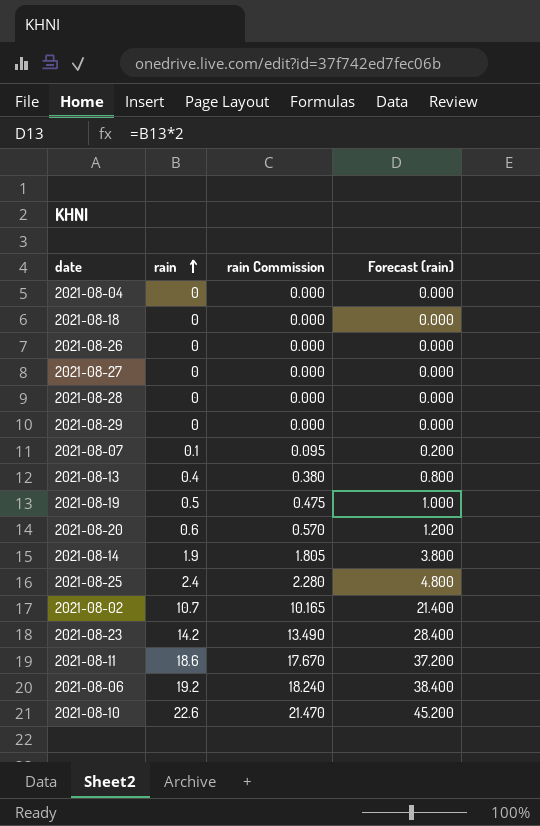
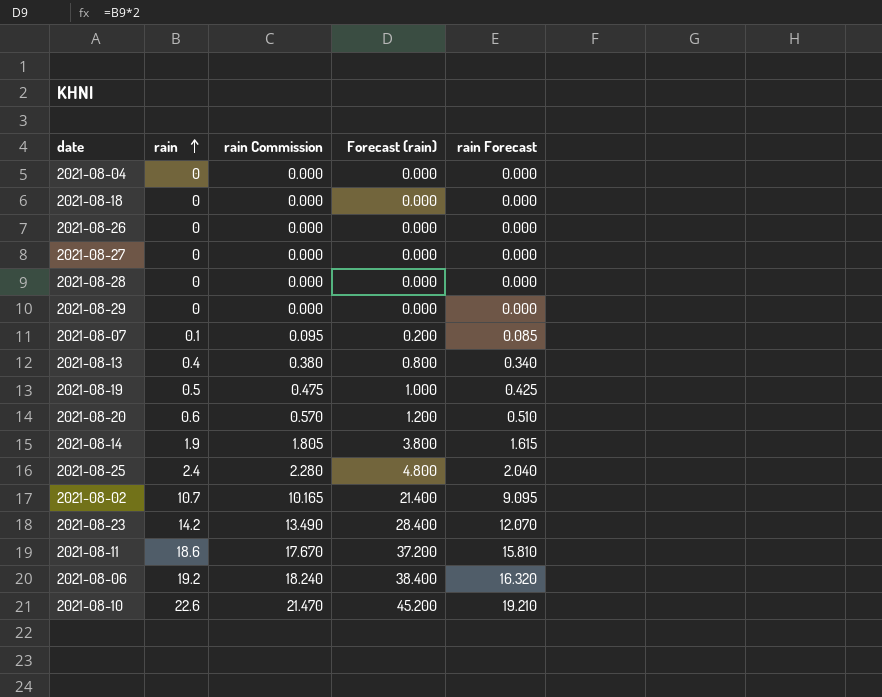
column rain Forecast | formula: none -> [rain] * 0.85

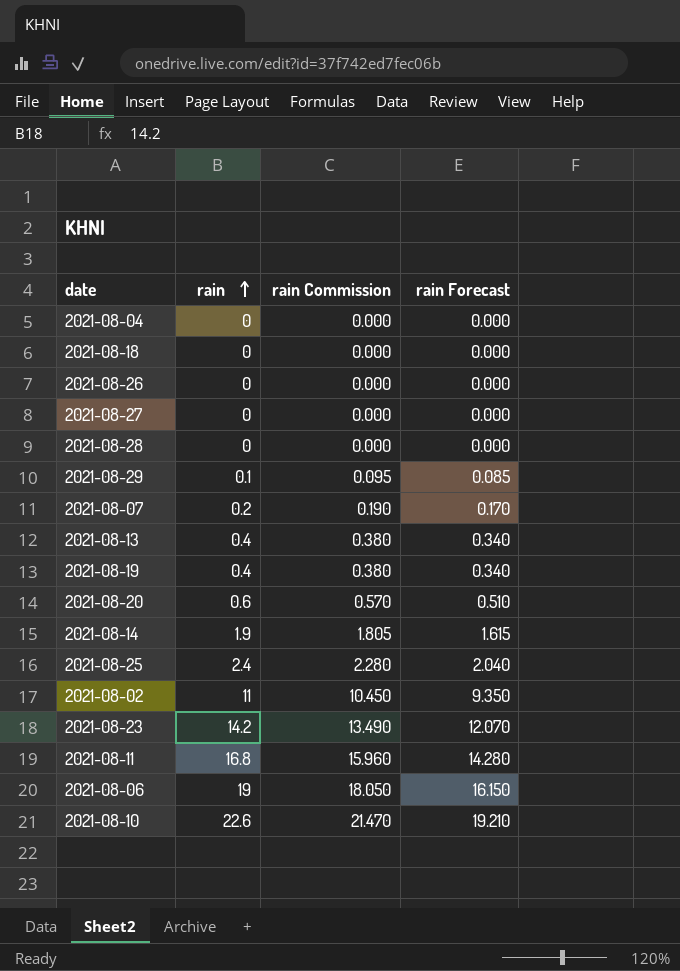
column Forecast (rain) | formula: [rain] * 2 -> none
2021-08-29 | rain: 0 -> 0.1
2021-08-29 | rain Commission: 0.000 -> 0.095
2021-08-29 | rain Forecast: 0.000 -> 0.085
2021-08-07 | rain: 0.1 -> 0.2
2021-08-07 | rain Commission: 0.095 -> 0.190
2021-08-07 | rain Forecast: 0.085 -> 0.170
2021-08-19 | rain: 0.5 -> 0.4
2021-08-19 | rain Commission: 0.475 -> 0.380
2021-08-19 | rain Forecast: 0.425 -> 0.340
2021-08-02 | rain: 10.7 -> 11
2021-08-02 | rain Commission: 10.165 -> 10.450
2021-08-02 | rain Forecast: 9.095 -> 9.350
2021-08-11 | rain: 18.6 -> 16.8
2021-08-11 | rain Commission: 17.670 -> 15.960
2021-08-11 | rain Forecast: 15.810 -> 14.280
2021-08-06 | rain: 19.2 -> 19
2021-08-06 | rain Commission: 18.240 -> 18.050
2021-08-06 | rain Forecast: 16.320 -> 16.150

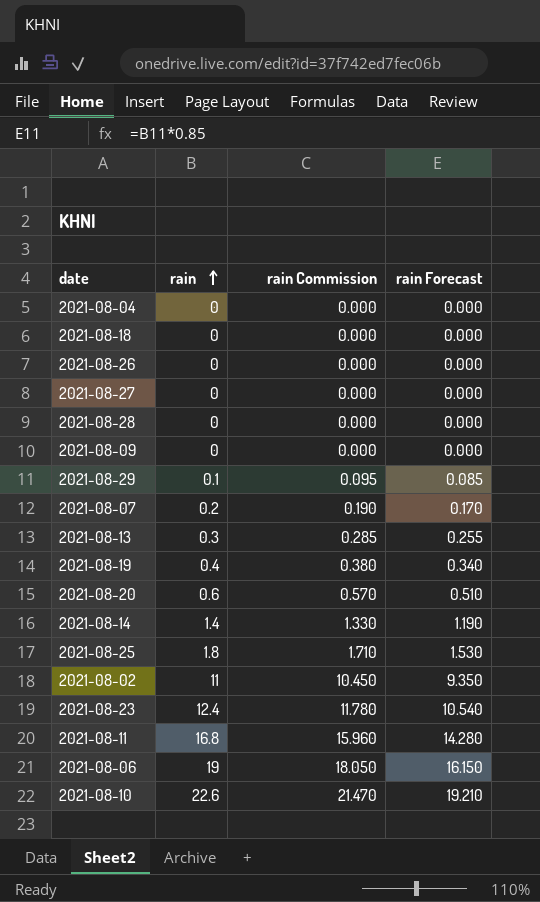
row 2021-08-09: none -> 0 | 0.000 | 0.000
2021-08-13 | rain: 0.4 -> 0.3
2021-08-13 | rain Commission: 0.380 -> 0.285
2021-08-13 | rain Forecast: 0.340 -> 0.255
2021-08-14 | rain: 1.9 -> 1.4
2021-08-14 | rain Commission: 1.805 -> 1.330
2021-08-14 | rain Forecast: 1.615 -> 1.190
2021-08-25 | rain: 2.4 -> 1.8
2021-08-25 | rain Commission: 2.280 -> 1.710
2021-08-25 | rain Forecast: 2.040 -> 1.530
2021-08-23 | rain: 14.2 -> 12.4
2021-08-23 | rain Commission: 13.490 -> 11.780
2021-08-23 | rain Forecast: 12.070 -> 10.540

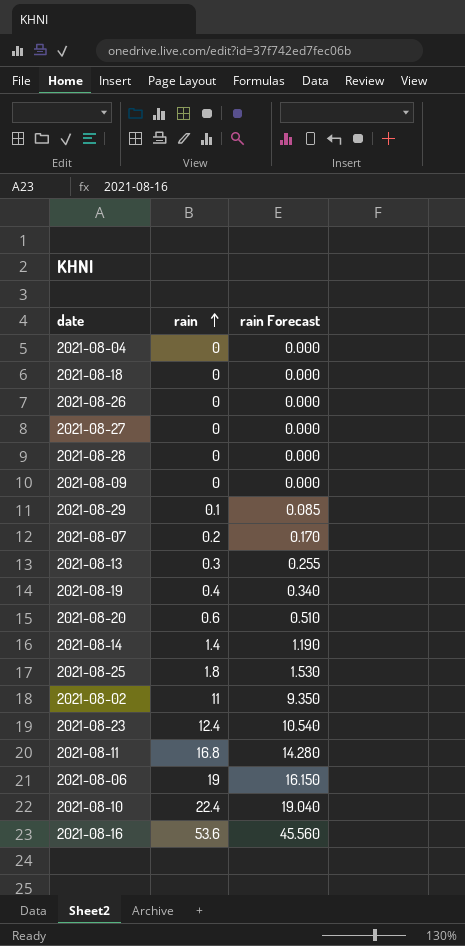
column rain Commission | formula: [rain] * 0.95 -> none
2021-08-10 | rain: 22.6 -> 22.4
2021-08-10 | rain Forecast: 19.210 -> 19.040
row 2021-08-16: none -> 53.6 | 45.560

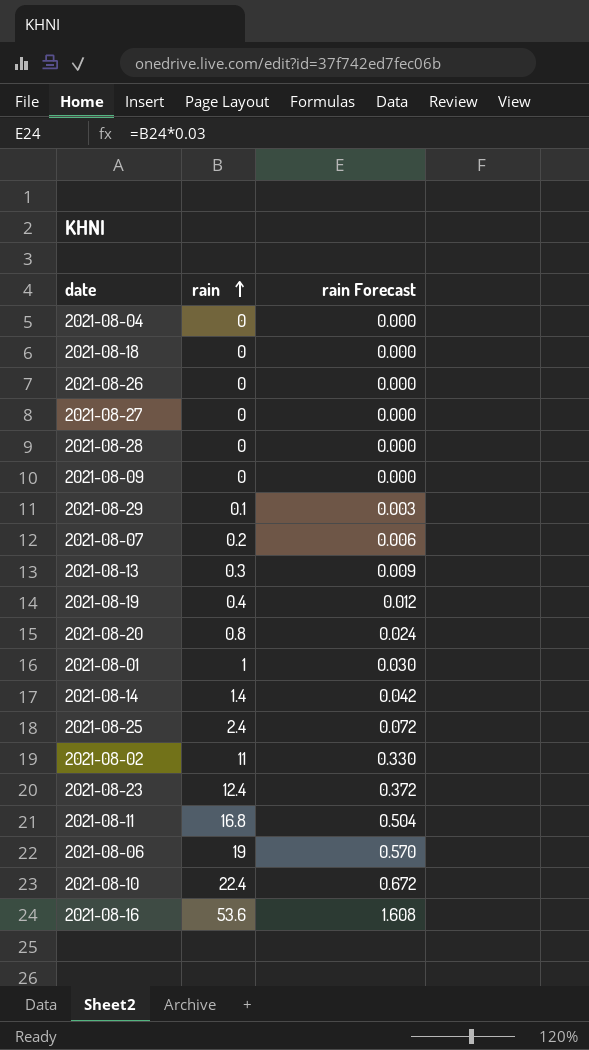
column rain Forecast | formula: [rain] * 0.85 -> [rain] * 0.03
2021-08-20 | rain: 0.6 -> 0.8
row 2021-08-01: none -> 1 | 0.030
2021-08-25 | rain: 1.8 -> 2.4

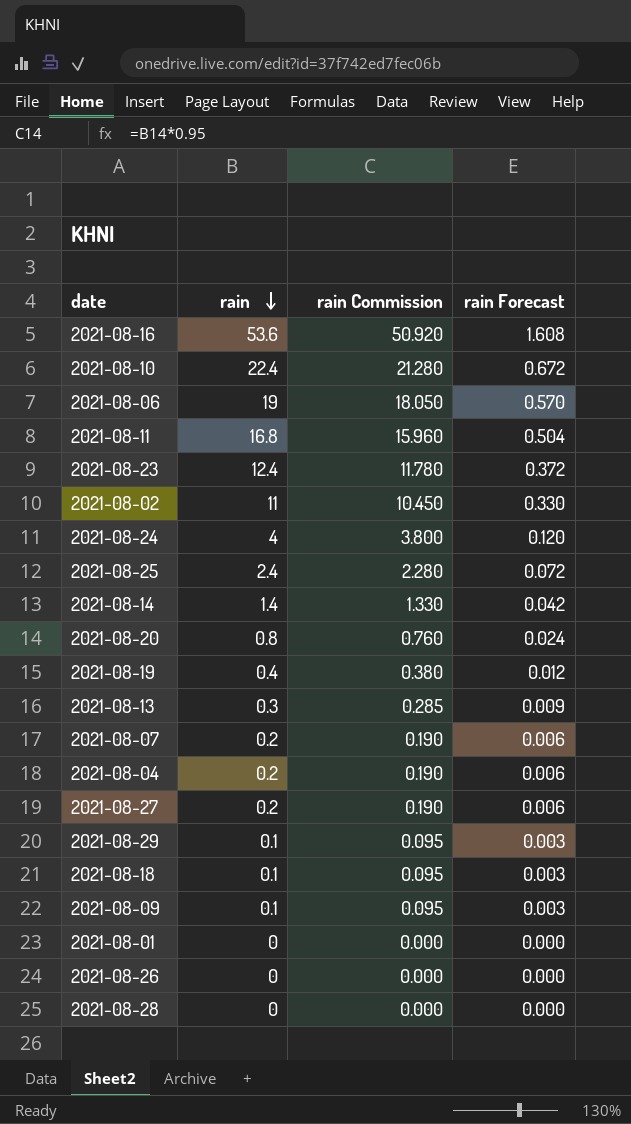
row order: rain ascending -> rain descending
column rain Commission | formula: none -> [rain] * 0.95
row 2021-08-24: none -> 4 | 3.800 | 0.120
2021-08-04 | rain: 0 -> 0.2
2021-08-04 | rain Forecast: 0.000 -> 0.006
2021-08-27 | rain: 0 -> 0.2
2021-08-27 | rain Forecast: 0.000 -> 0.006
2021-08-18 | rain: 0 -> 0.1
2021-08-18 | rain Forecast: 0.000 -> 0.003
2021-08-09 | rain: 0 -> 0.1
2021-08-09 | rain Forecast: 0.000 -> 0.003
2021-08-01 | rain: 1 -> 0
2021-08-01 | rain Forecast: 0.030 -> 0.000

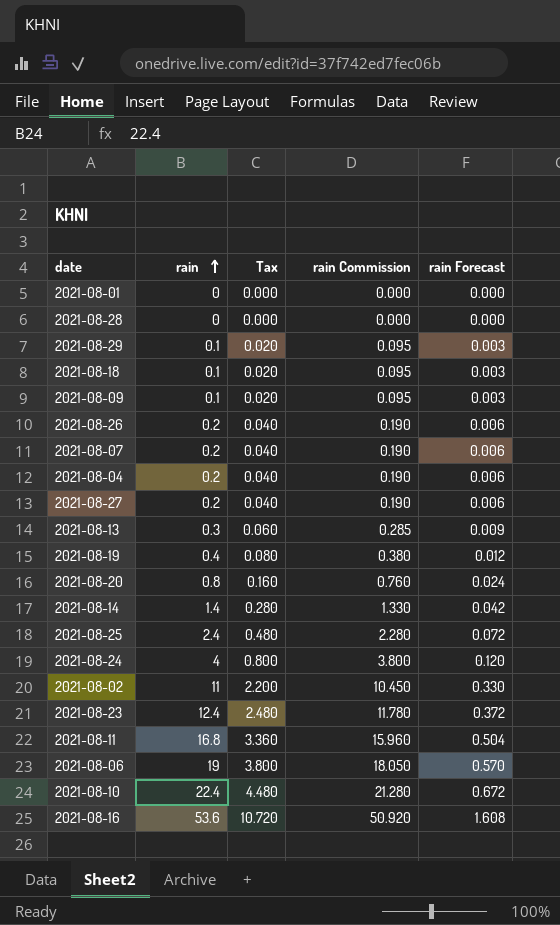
row order: rain descending -> rain ascending
column Tax | formula: none -> [rain] * 0.2
2021-08-26 | rain: 0 -> 0.2
2021-08-26 | rain Commission: 0.000 -> 0.190
2021-08-26 | rain Forecast: 0.000 -> 0.006

